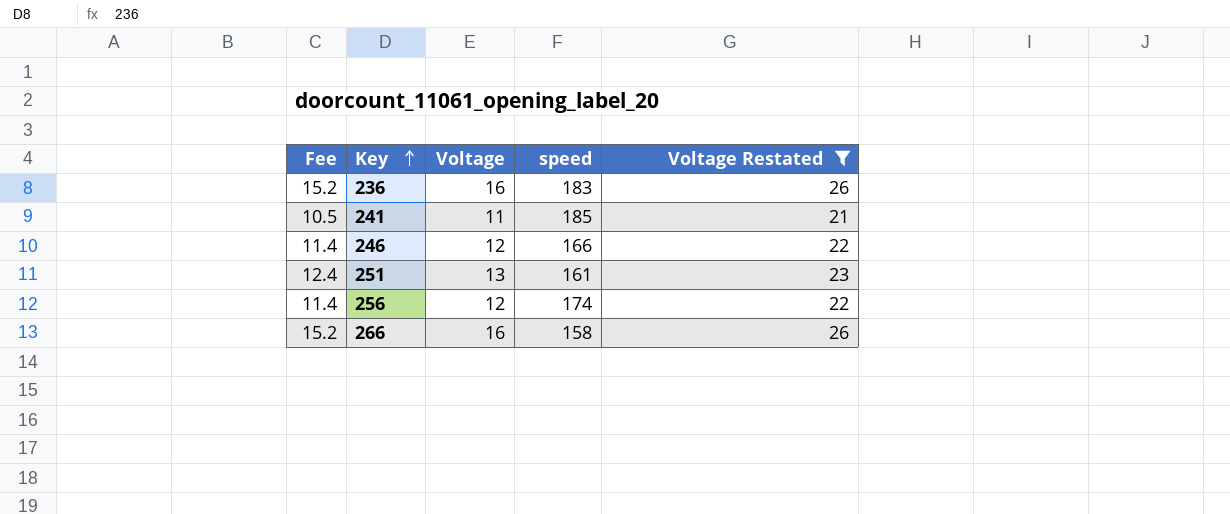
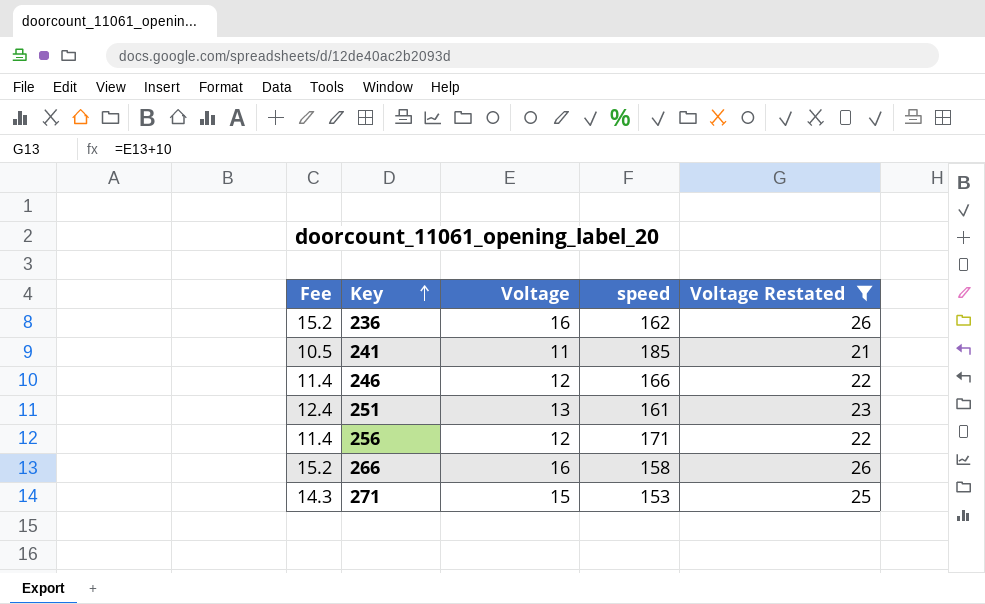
236 | speed: 183 -> 162
256 | speed: 174 -> 171
row 271: none -> 14.3 | 15 | 153 | 25

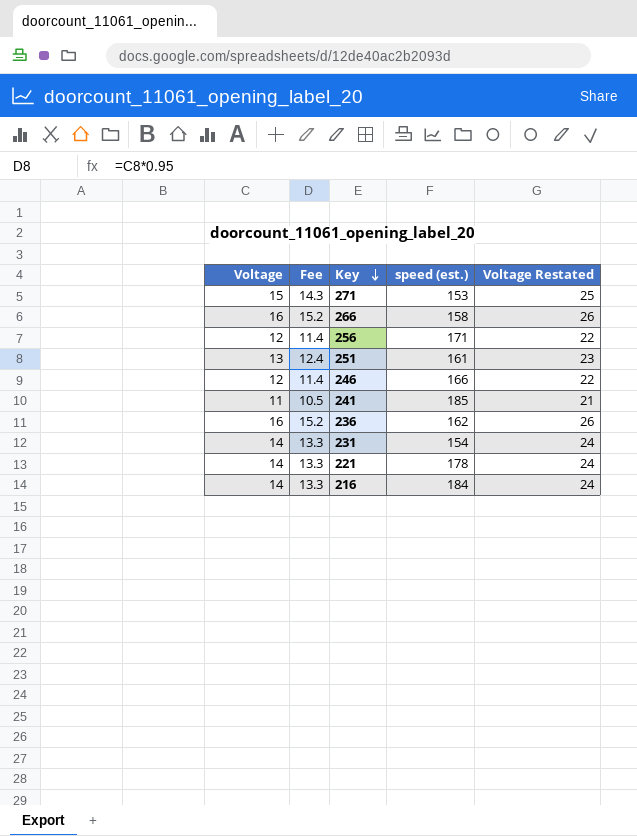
filter: Voltage Restated != 24 -> none
row order: Key ascending -> Key descending
column Voltage | position: 3 -> 1
column name: speed -> speed (est.)

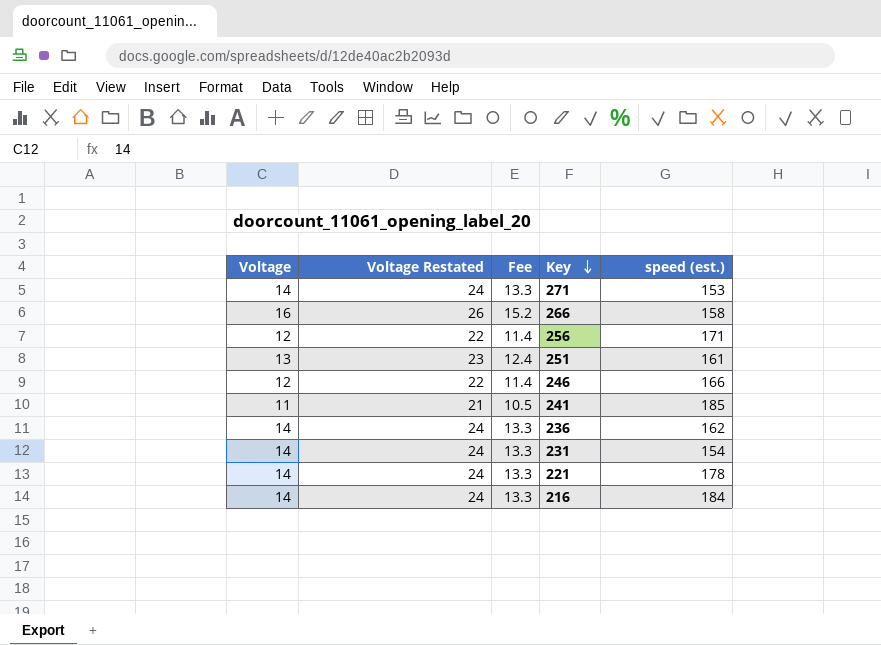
column Voltage Restated | position: 5 -> 2
271 | Voltage: 15 -> 14
271 | Voltage Restated: 25 -> 24
271 | Fee: 14.3 -> 13.3
236 | Voltage: 16 -> 14
236 | Voltage Restated: 26 -> 24
236 | Fee: 15.2 -> 13.3

